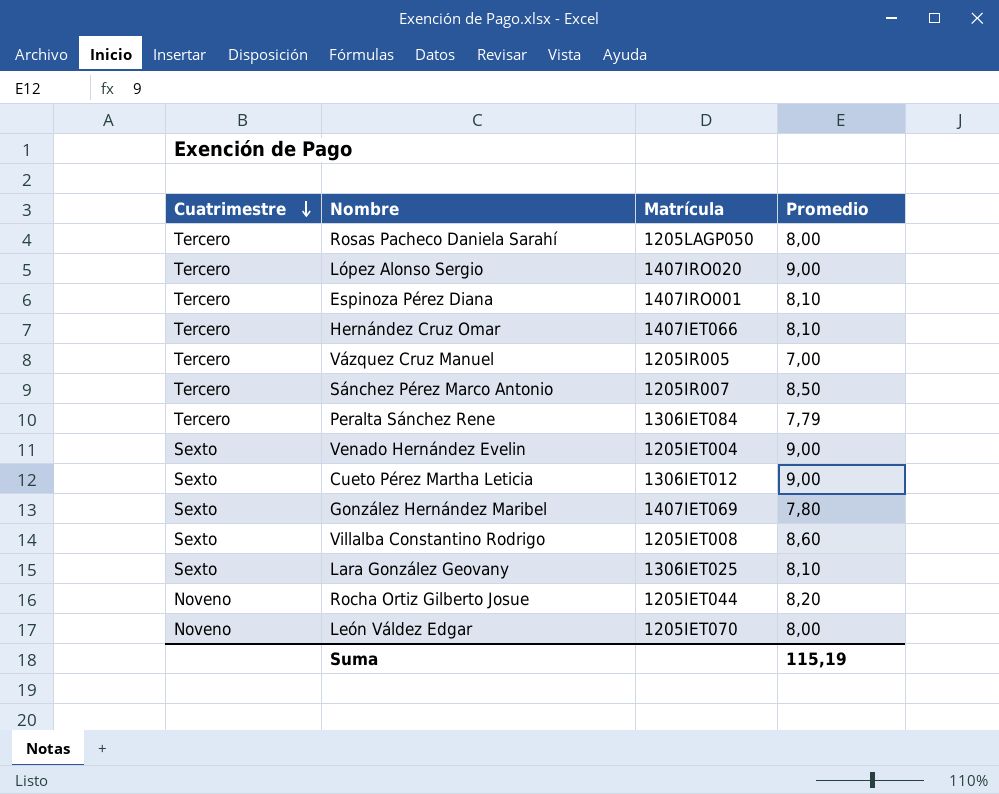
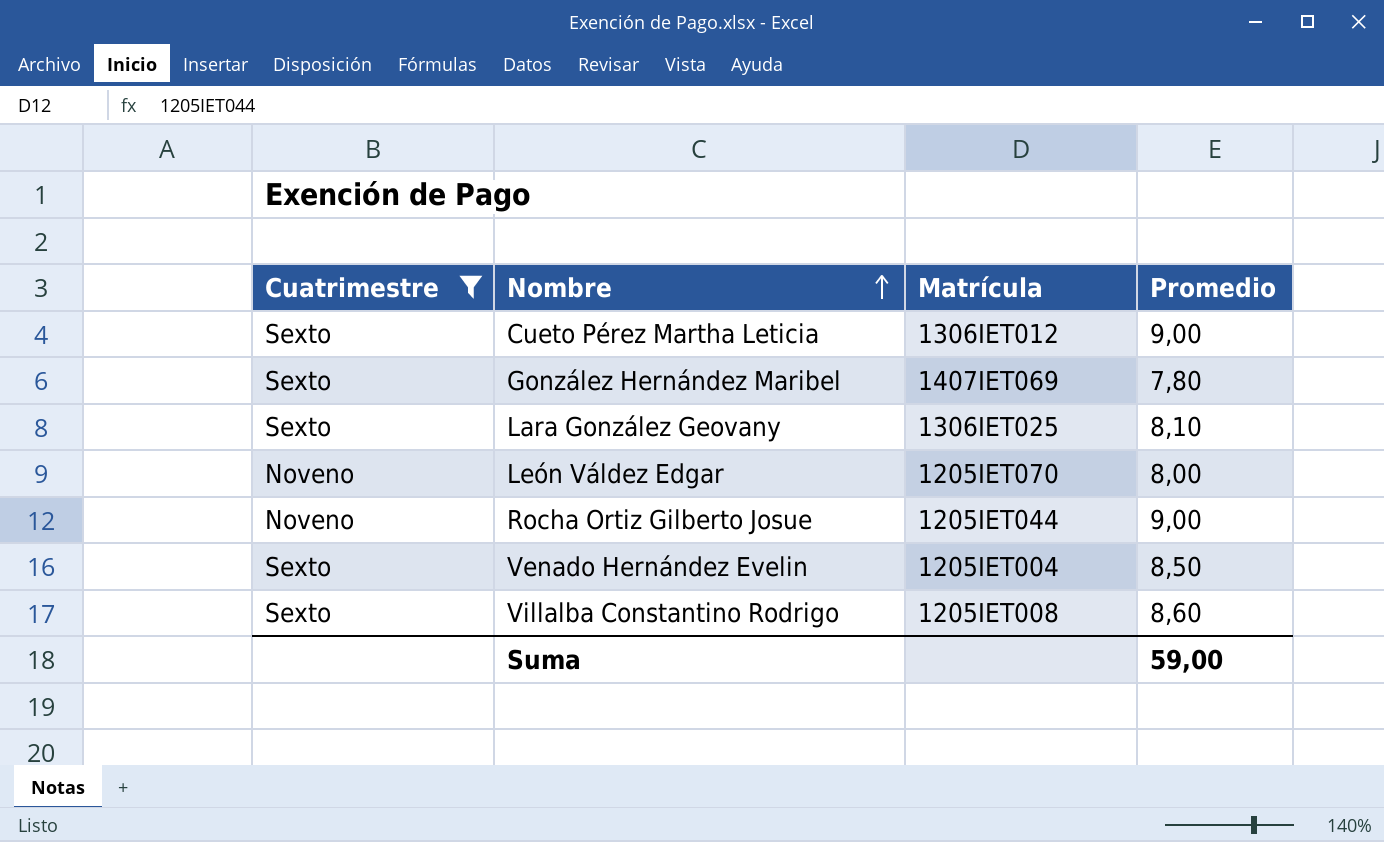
filter: none -> Cuatrimestre != Tercero
row order: Cuatrimestre descending -> Nombre ascending
Rocha Ortiz Gilberto Josue | Promedio: 8,20 -> 9,00
Venado Hernández Evelin | Promedio: 9,00 -> 8,50
Suma | Promedio: 115,19 -> 59,00

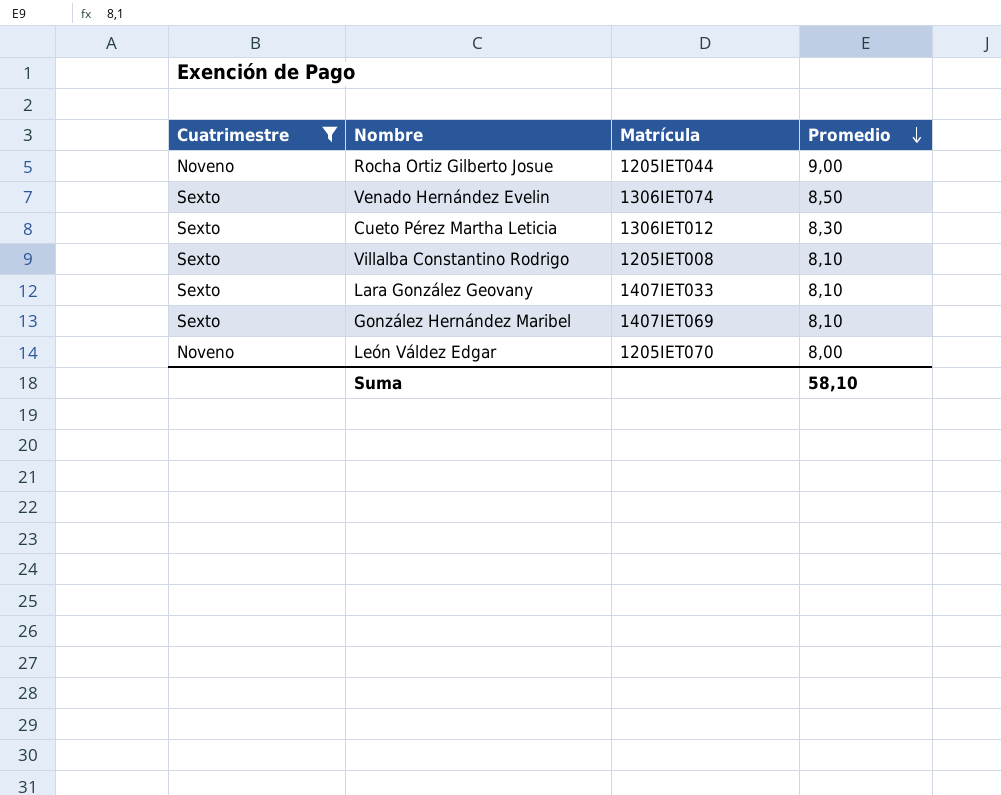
row order: Nombre ascending -> Promedio descending
Venado Hernández Evelin | Matrícula: 1205IET004 -> 1306IET074
Cueto Pérez Martha Leticia | Promedio: 9,00 -> 8,30
Villalba Constantino Rodrigo | Promedio: 8,60 -> 8,10
Lara González Geovany | Matrícula: 1306IET025 -> 1407IET033
González Hernández Maribel | Promedio: 7,80 -> 8,10
Suma | Promedio: 59,00 -> 58,10

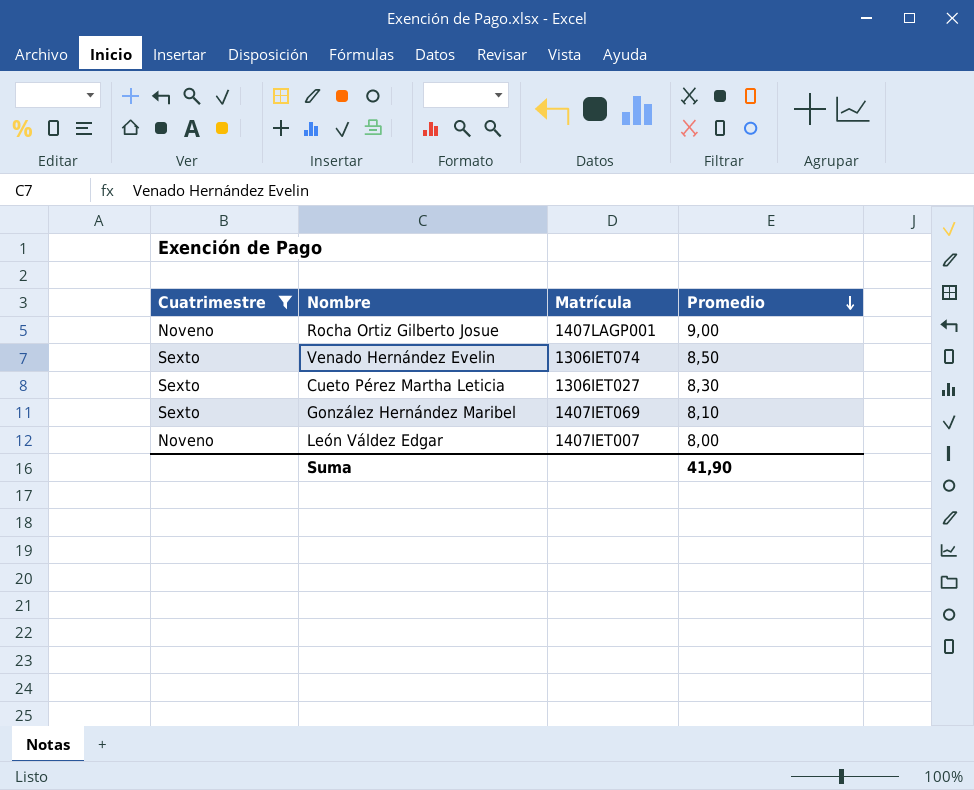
row Villalba Constantino Rodrigo: Sexto | 1205IET008 | 8,10 -> none
row Lara González Geovany: Sexto | 1407IET033 | 8,10 -> none
Rocha Ortiz Gilberto Josue | Matrícula: 1205IET044 -> 1407LAGP001
Cueto Pérez Martha Leticia | Matrícula: 1306IET012 -> 1306IET027
León Váldez Edgar | Matrícula: 1205IET070 -> 1407IET007
Suma | Promedio: 58,10 -> 41,90

